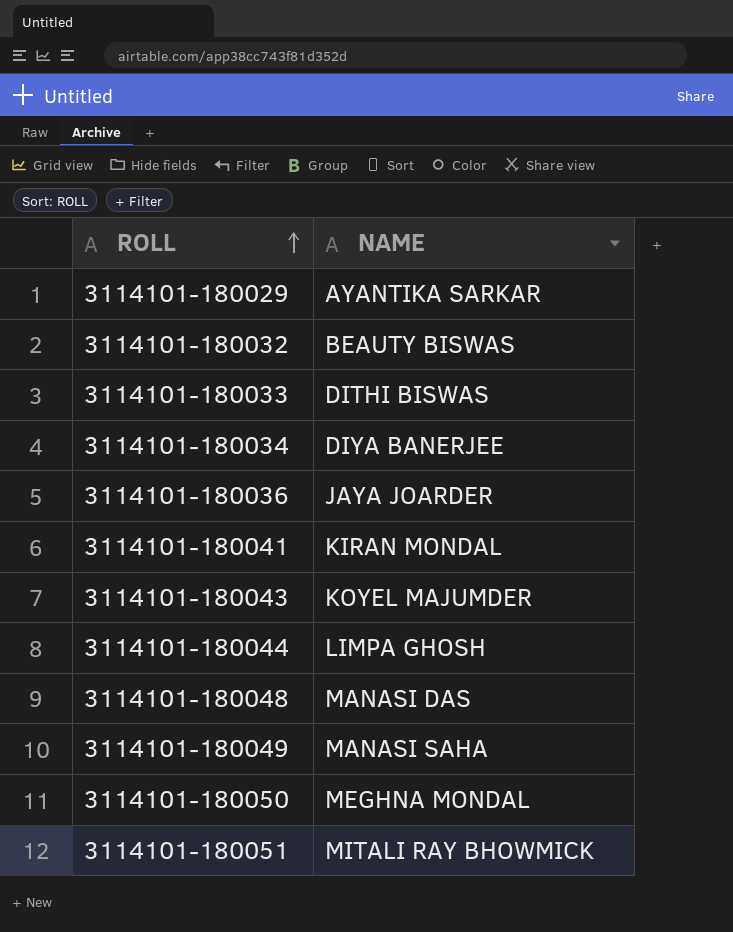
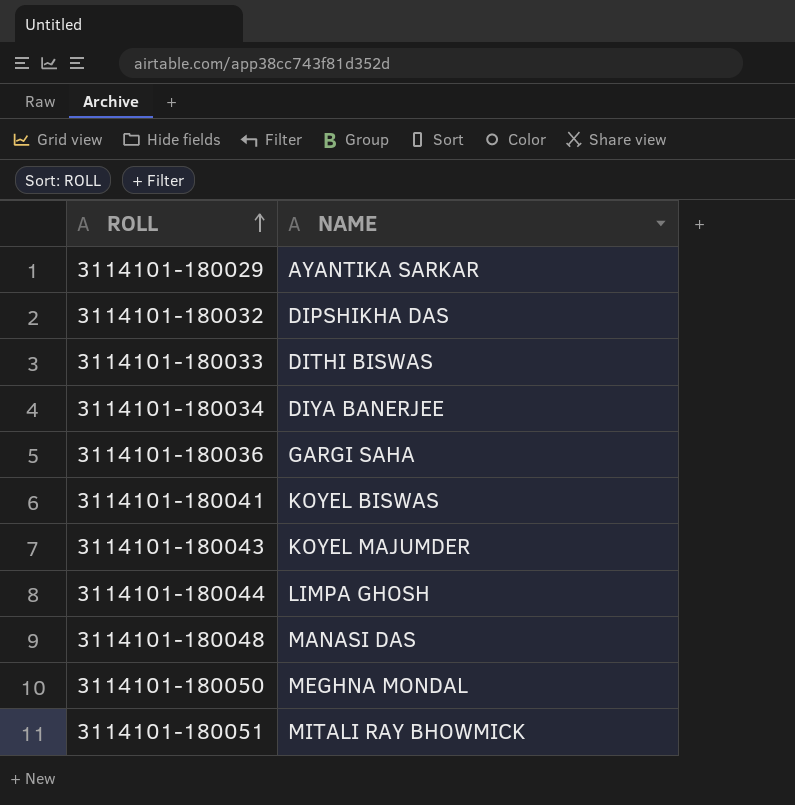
row 3114101-180049: MANASI SAHA -> none
3114101-180032 | NAME: BEAUTY BISWAS -> DIPSHIKHA DAS
3114101-180036 | NAME: JAYA JOARDER -> GARGI SAHA
3114101-180041 | NAME: KIRAN MONDAL -> KOYEL BISWAS

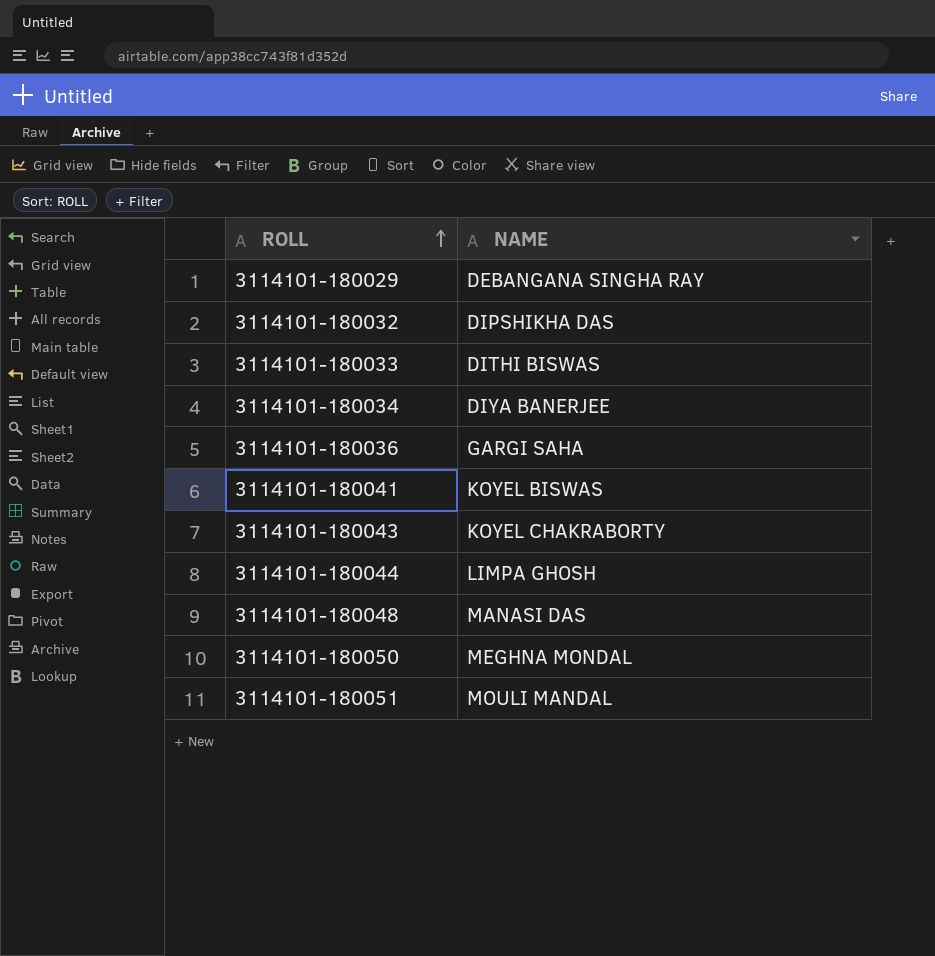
3114101-180029 | NAME: AYANTIKA SARKAR -> DEBANGANA SINGHA RAY
3114101-180043 | NAME: KOYEL MAJUMDER -> KOYEL CHAKRABORTY
3114101-180051 | NAME: MITALI RAY BHOWMICK -> MOULI MANDAL

